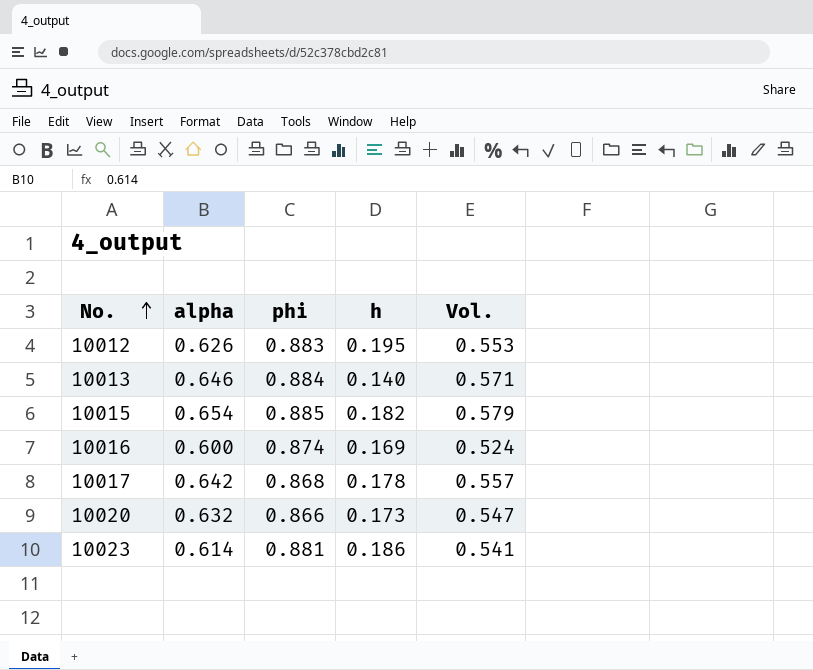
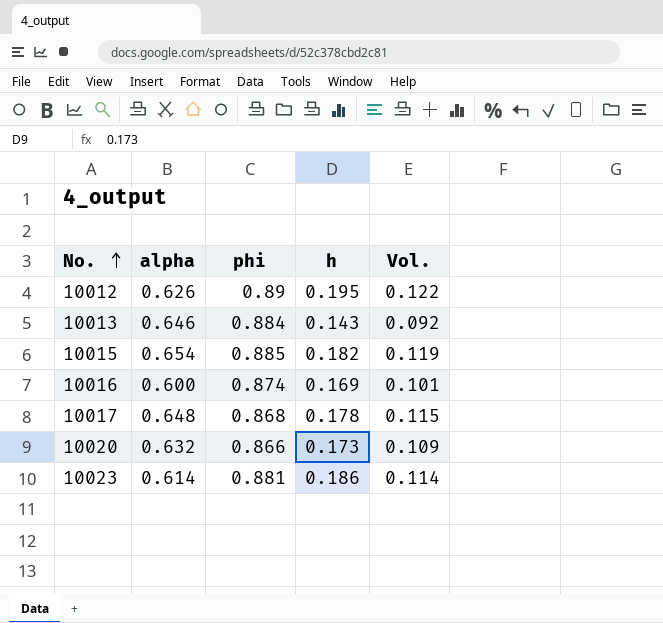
column Vol. | formula: [alpha] * [phi] -> [alpha] * [h]
10012 | phi: 0.883 -> 0.89
10013 | h: 0.140 -> 0.143
10017 | alpha: 0.642 -> 0.648

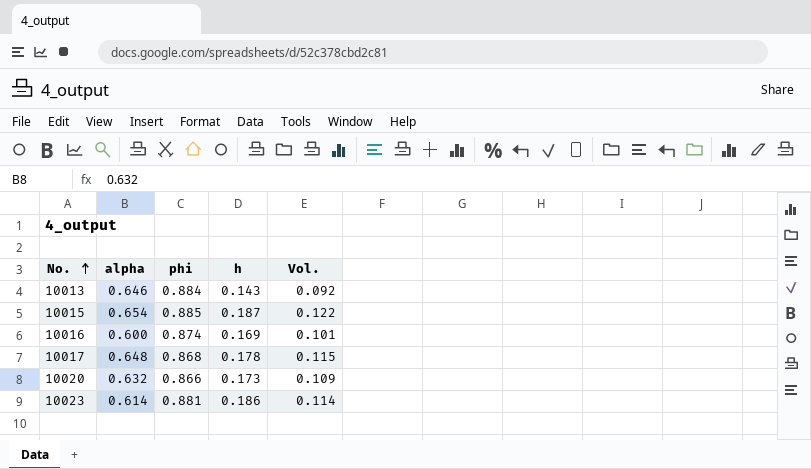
row 10012: 0.626 | 0.89 | 0.195 | 0.122 -> none
10015 | h: 0.182 -> 0.187
10015 | Vol.: 0.119 -> 0.122

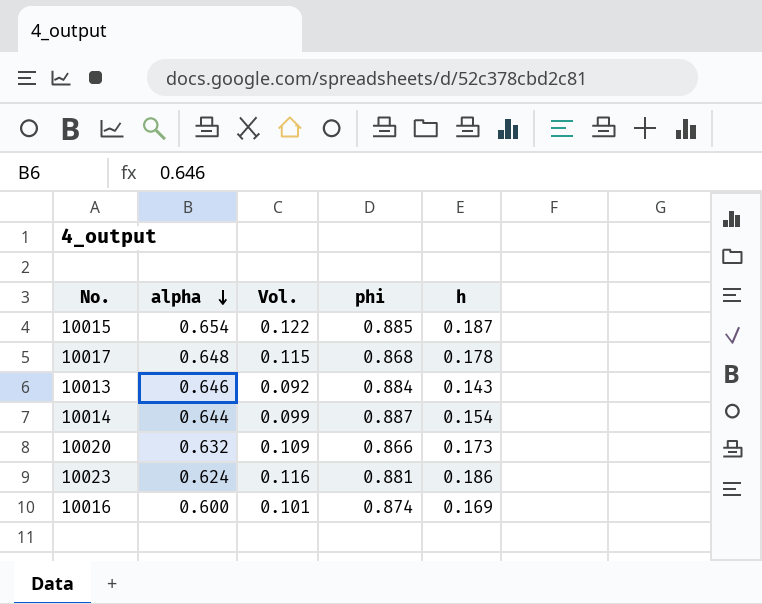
row order: No. ascending -> alpha descending
column Vol. | position: 5 -> 3
row 10014: none -> 0.644 | 0.099 | 0.887 | 0.154
10023 | alpha: 0.614 -> 0.624
10023 | Vol.: 0.114 -> 0.116

